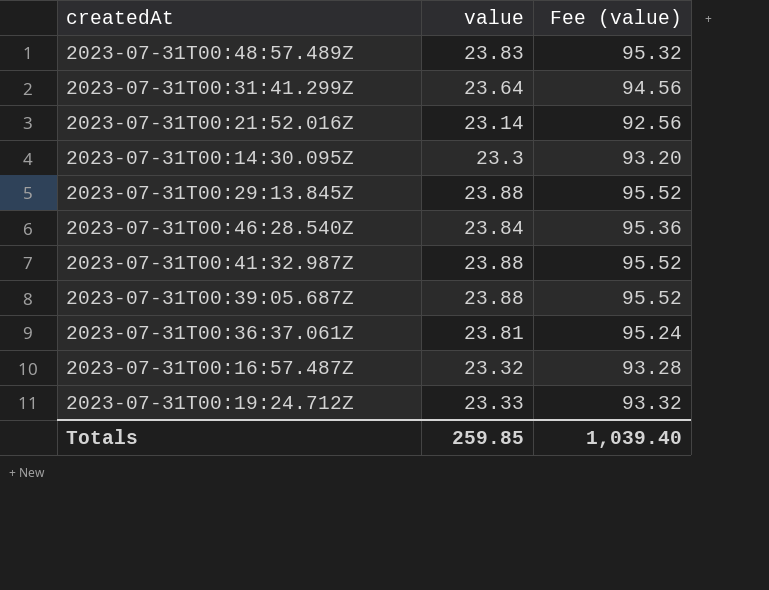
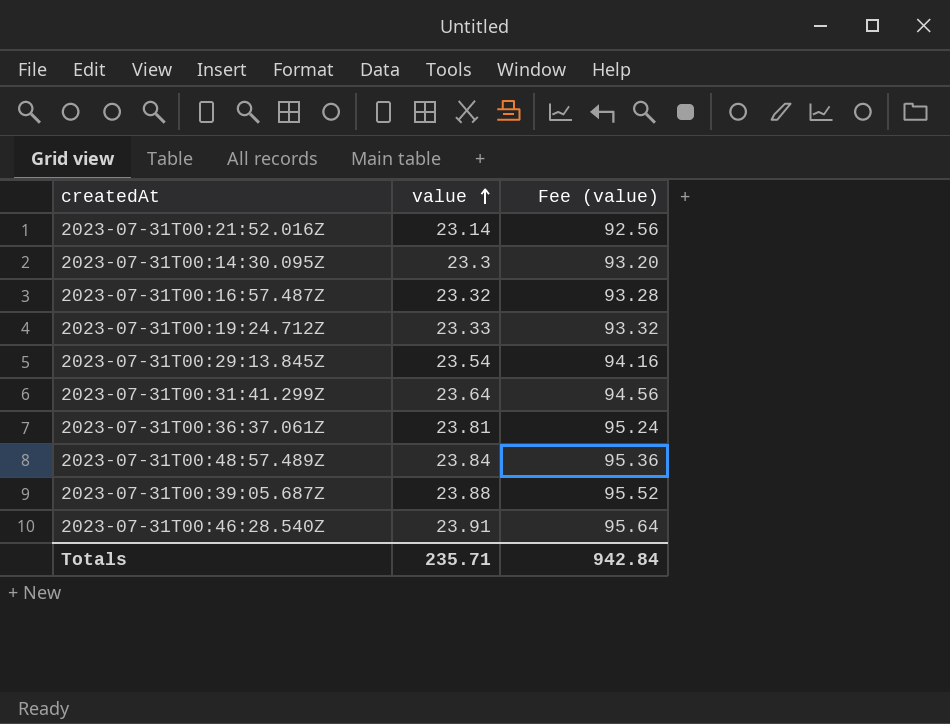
row order: none -> value ascending
row 2023-07-31T00:41:32.987Z: 23.88 | 95.52 -> none
2023-07-31T00:29:13.845Z | value: 23.88 -> 23.54
2023-07-31T00:29:13.845Z | Fee (value): 95.52 -> 94.16
2023-07-31T00:48:57.489Z | value: 23.83 -> 23.84
2023-07-31T00:48:57.489Z | Fee (value): 95.32 -> 95.36
2023-07-31T00:46:28.540Z | value: 23.84 -> 23.91
2023-07-31T00:46:28.540Z | Fee (value): 95.36 -> 95.64
Totals | value: 259.85 -> 235.71
Totals | Fee (value): 1,039.40 -> 942.84

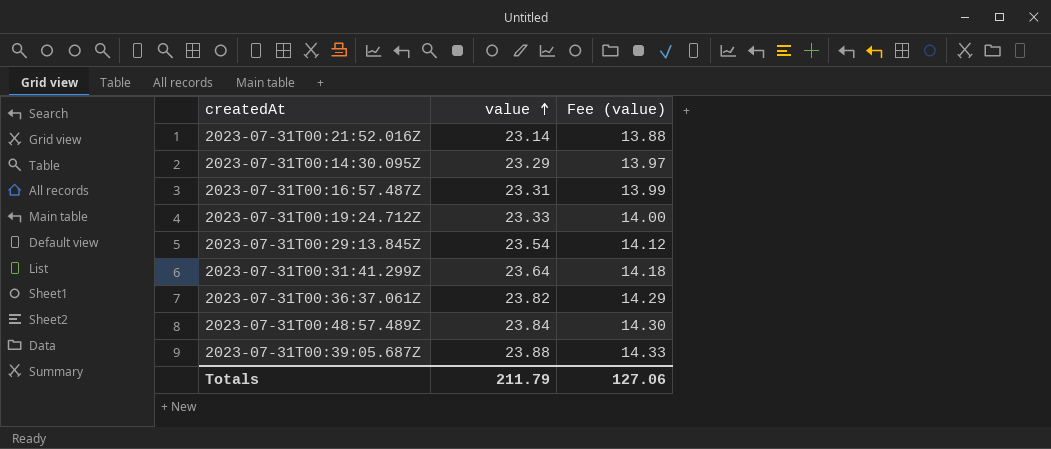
column Fee (value) | formula: [value] * 4 -> [value] * 0.6
row 2023-07-31T00:46:28.540Z: 23.91 | 95.64 -> none
2023-07-31T00:14:30.095Z | value: 23.3 -> 23.29
2023-07-31T00:16:57.487Z | value: 23.32 -> 23.31
2023-07-31T00:36:37.061Z | value: 23.81 -> 23.82
Totals | value: 235.71 -> 211.79
Totals | Fee (value): 942.84 -> 127.06

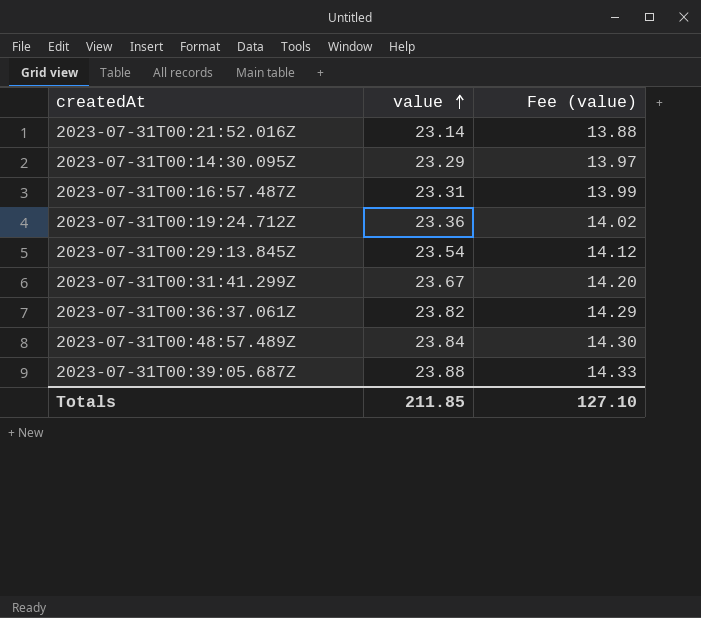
2023-07-31T00:19:24.712Z | value: 23.33 -> 23.36
2023-07-31T00:19:24.712Z | Fee (value): 14.00 -> 14.02
2023-07-31T00:31:41.299Z | value: 23.64 -> 23.67
2023-07-31T00:31:41.299Z | Fee (value): 14.18 -> 14.20
Totals | value: 211.79 -> 211.85
Totals | Fee (value): 127.06 -> 127.10

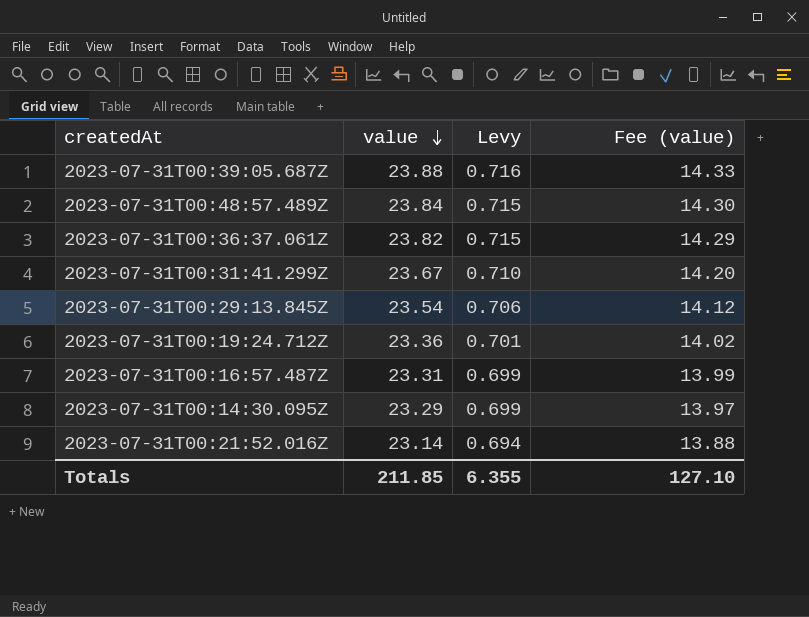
row order: value ascending -> value descending
column Levy | formula: none -> [value] * 0.03

